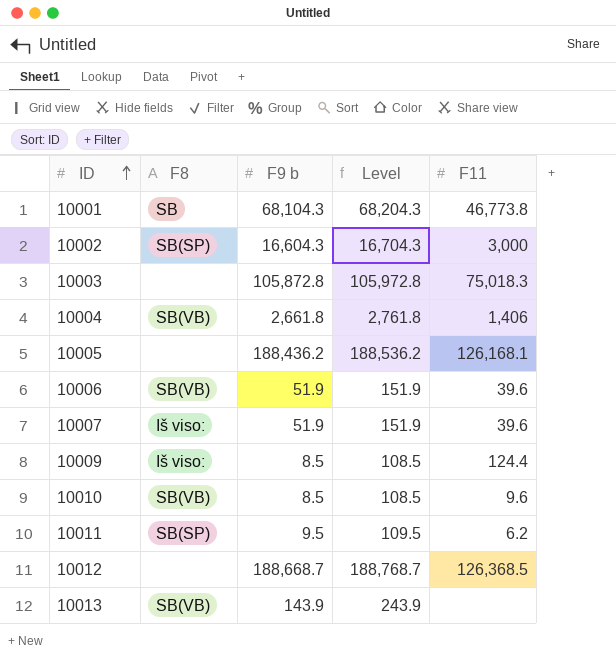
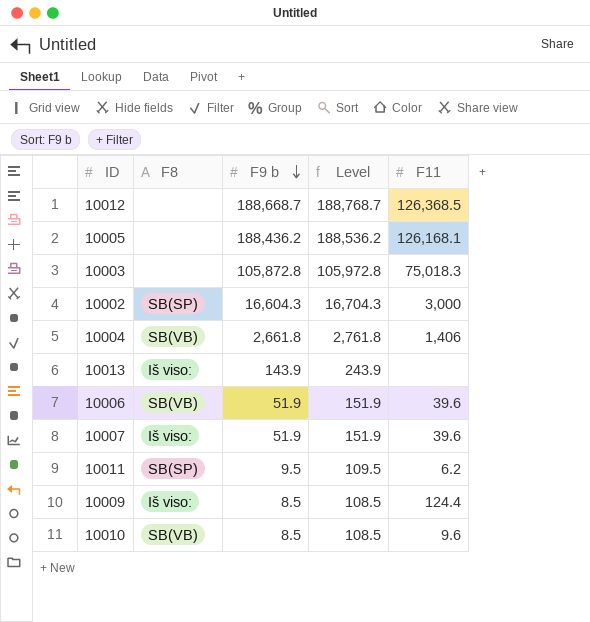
row order: ID ascending -> F9 b descending
row 10001: SB | 68,104.3 | 68,204.3 | 46,773.8 -> none
10013 | F8: SB(VB) -> Iš viso:

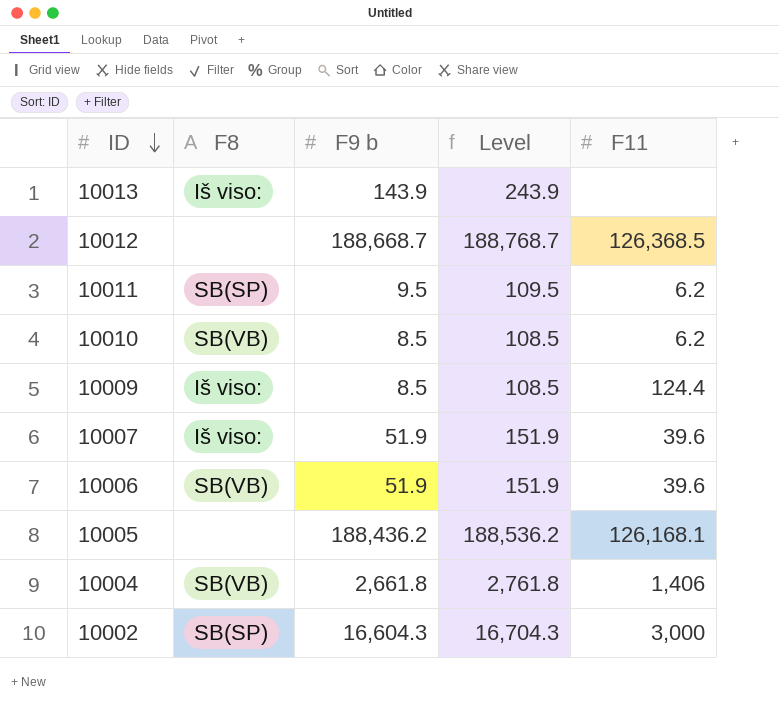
row order: F9 b descending -> ID descending
row 10003: none | 105,872.8 | 105,972.8 | 75,018.3 -> none
10010 | F11: 9.6 -> 6.2

